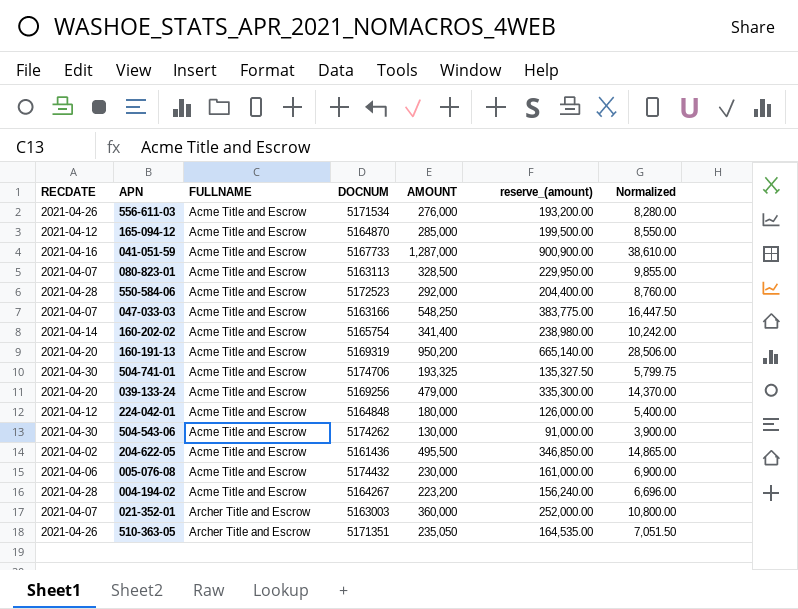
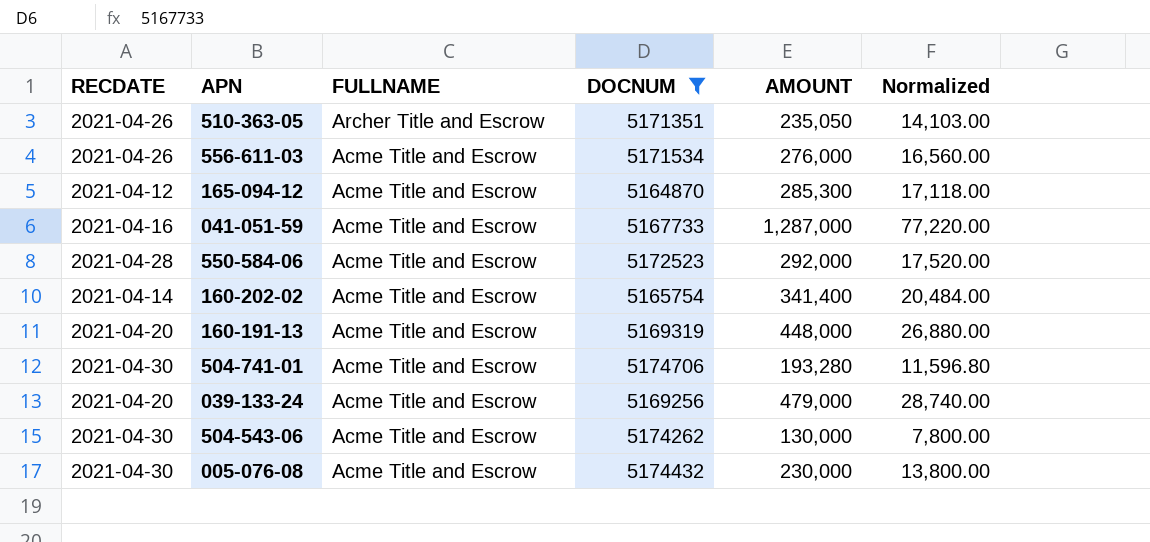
filter: none -> DOCNUM >= 5164870
row order: FULLNAME ascending -> FULLNAME descending
column reserve_(amount) | formula: [AMOUNT] * 0.7 -> none
column Normalized | formula: [AMOUNT] * 0.03 -> [AMOUNT] * 0.06
165-094-12 | AMOUNT: 285,000 -> 285,300
160-191-13 | AMOUNT: 950,200 -> 448,000
504-741-01 | AMOUNT: 193,325 -> 193,280
005-076-08 | RECDATE: 2021-04-06 -> 2021-04-30

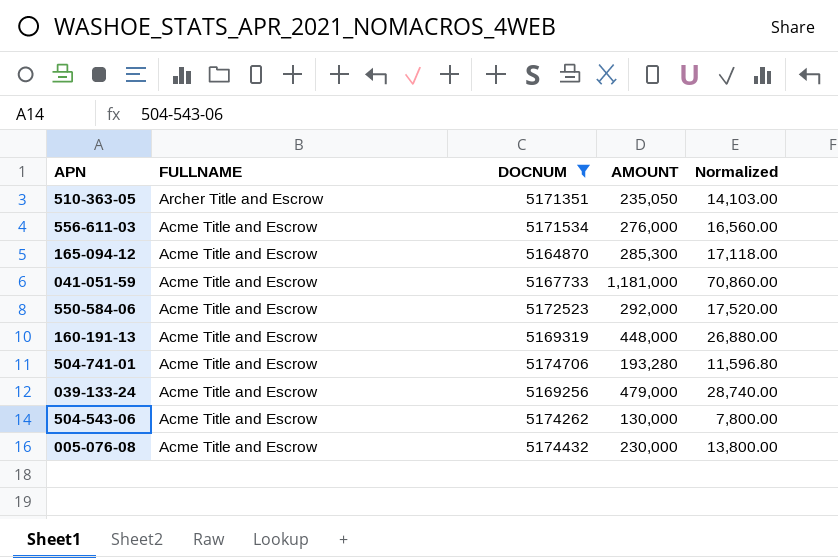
column RECDATE | position: 1 -> none
row 160-202-02: 2021-04-14 | Acme Title and Escrow | 5165754 | 341,400 | 20,484.00 -> none
041-051-59 | AMOUNT: 1,287,000 -> 1,181,000
041-051-59 | Normalized: 77,220.00 -> 70,860.00

